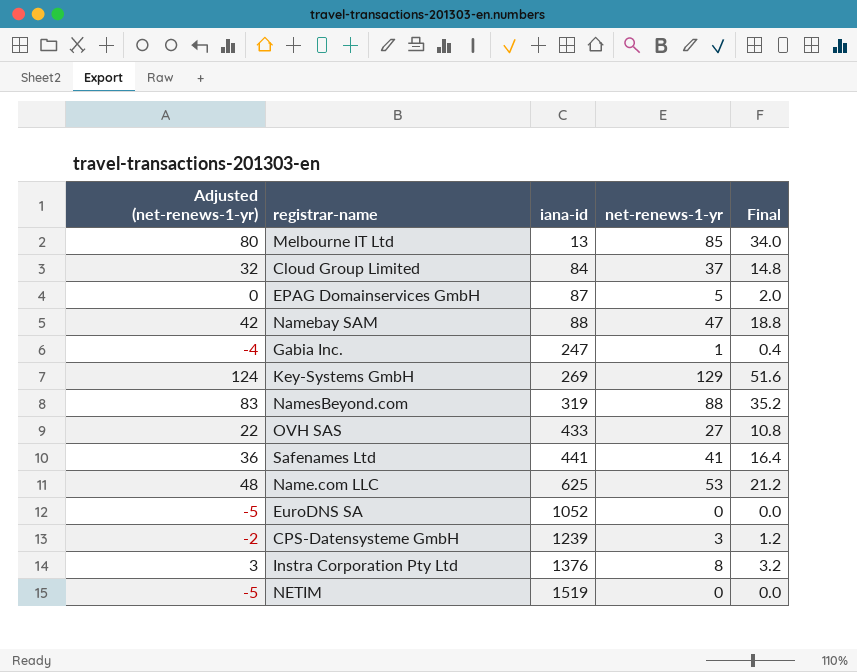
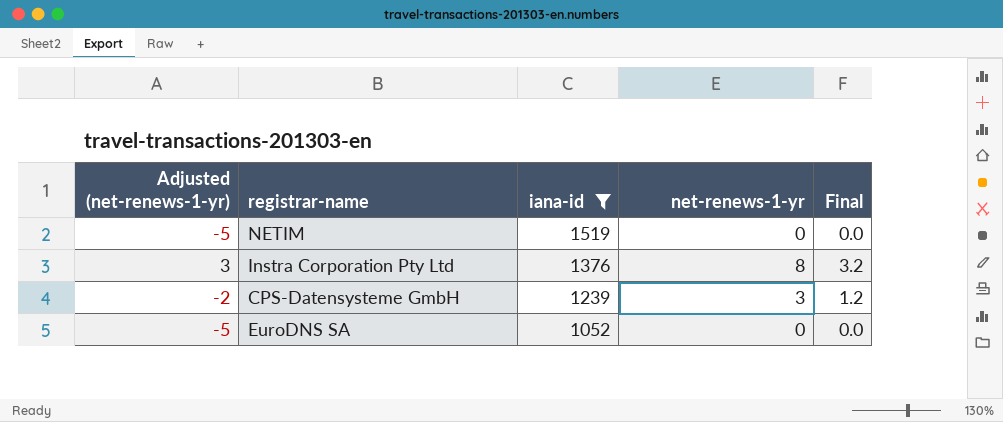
filter: none -> iana-id >= 1052
row order: iana-id ascending -> iana-id descending

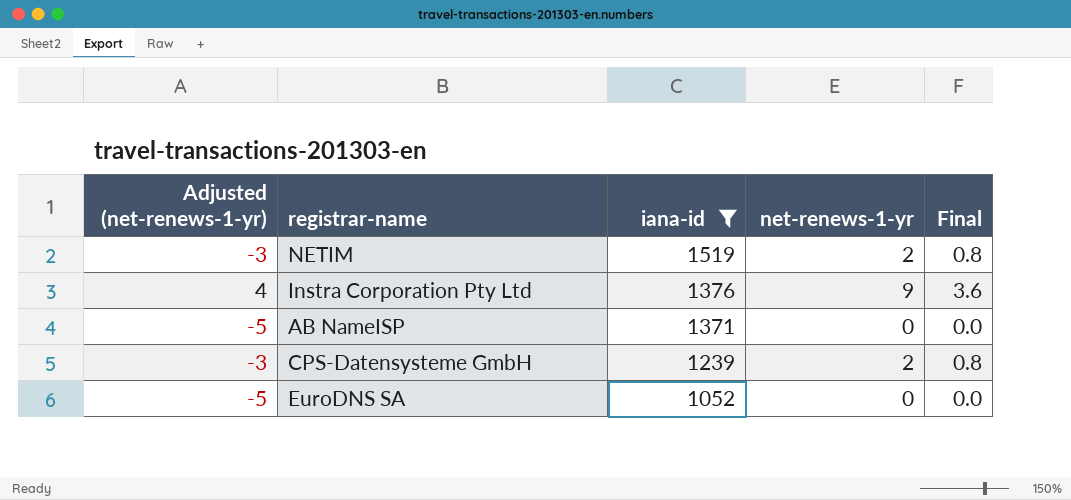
NETIM | Adjusted (net-renews-1-yr): -5 -> -3
NETIM | net-renews-1-yr: 0 -> 2
NETIM | Final: 0.0 -> 0.8
Instra Corporation Pty Ltd | Adjusted (net-renews-1-yr): 3 -> 4
Instra Corporation Pty Ltd | net-renews-1-yr: 8 -> 9
Instra Corporation Pty Ltd | Final: 3.2 -> 3.6
row AB NameISP: none -> -5 | 1371 | 0 | 0.0
CPS-Datensysteme GmbH | Adjusted (net-renews-1-yr): -2 -> -3
CPS-Datensysteme GmbH | net-renews-1-yr: 3 -> 2
CPS-Datensysteme GmbH | Final: 1.2 -> 0.8

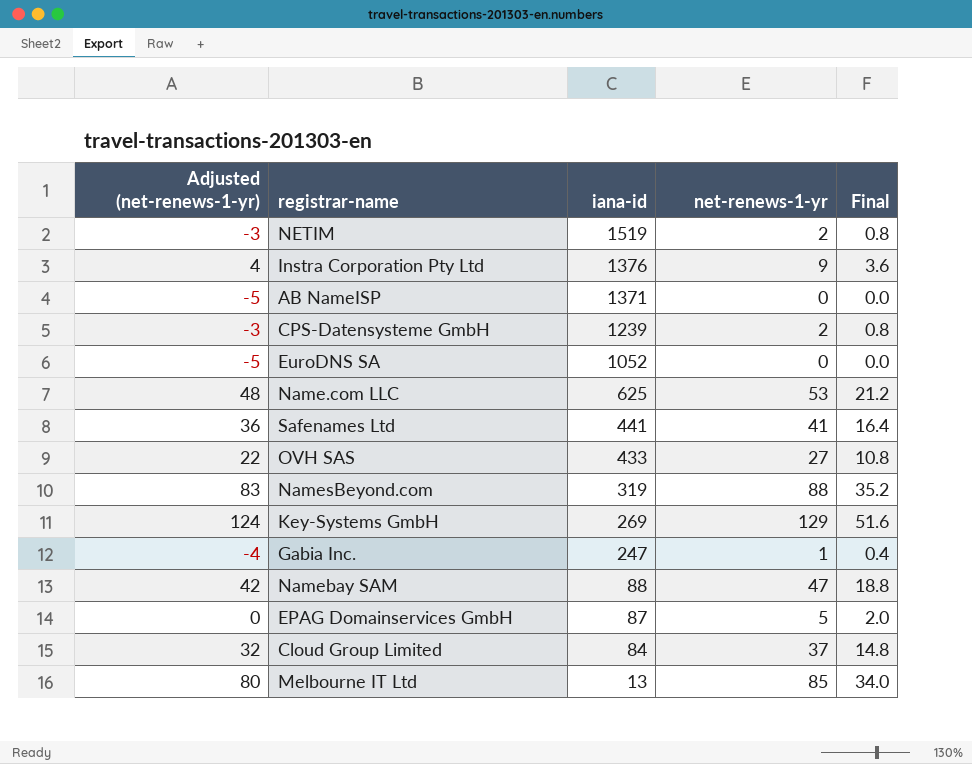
filter: iana-id >= 1052 -> none

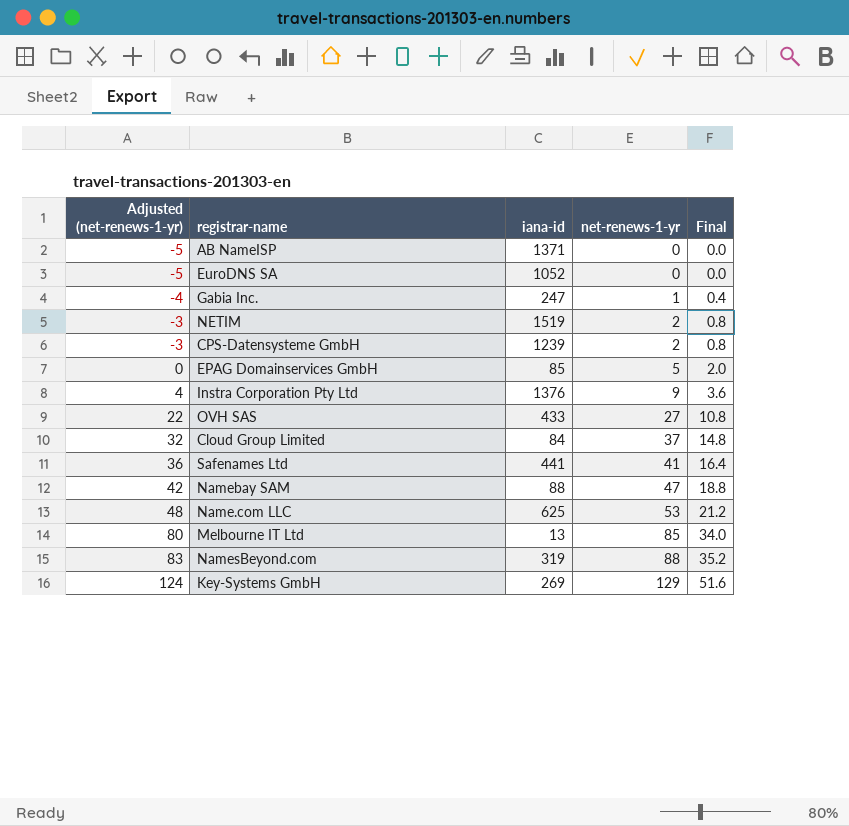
row order: iana-id descending -> Adjusted (net-renews-1-yr) ascending
EPAG Domainservices GmbH | iana-id: 87 -> 85

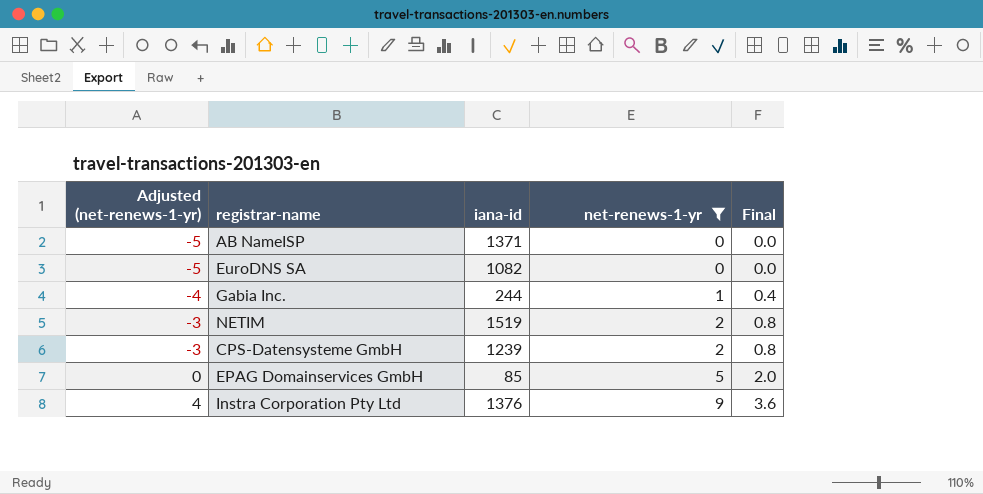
filter: none -> net-renews-1-yr <= 9
EuroDNS SA | iana-id: 1052 -> 1082
Gabia Inc. | iana-id: 247 -> 244

